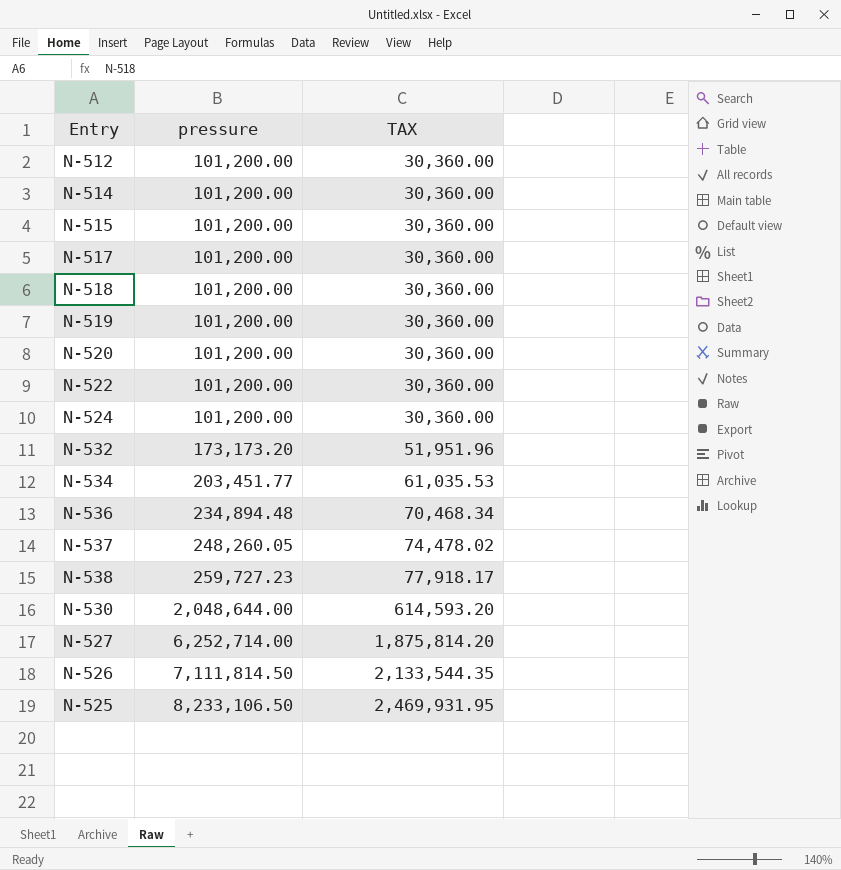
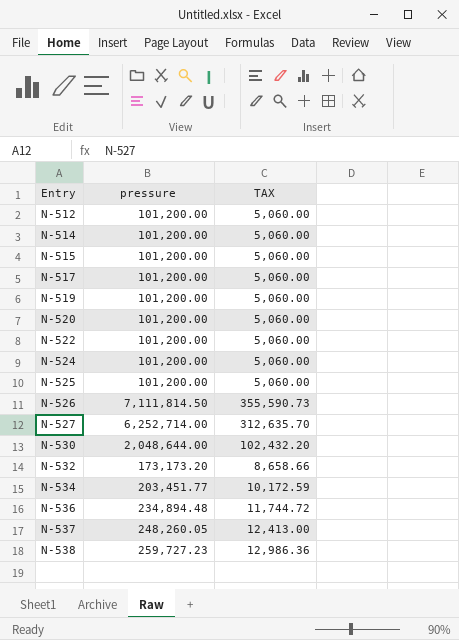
row order: pressure ascending -> Entry ascending
column TAX | formula: [pressure] * 0.3 -> [pressure] * 0.05
row N-518: 101,200.00 | 30,360.00 -> none
N-525 | pressure: 8,233,106.50 -> 101,200.00

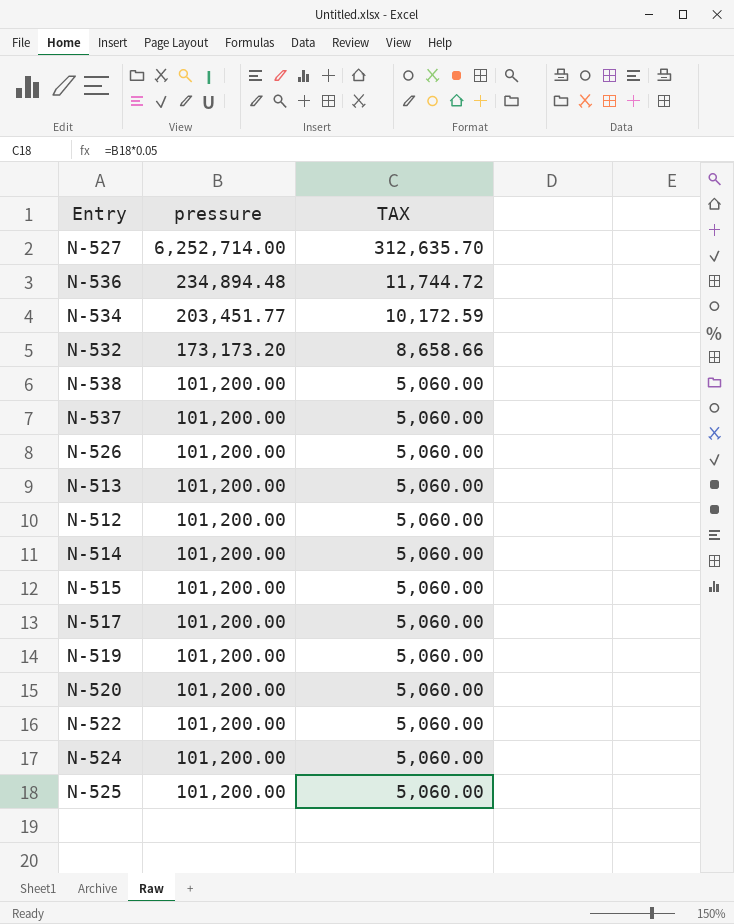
row order: Entry ascending -> pressure descending
row N-530: 2,048,644.00 | 102,432.20 -> none
N-538 | pressure: 259,727.23 -> 101,200.00
N-538 | TAX: 12,986.36 -> 5,060.00
N-537 | pressure: 248,260.05 -> 101,200.00
N-537 | TAX: 12,413.00 -> 5,060.00
N-526 | pressure: 7,111,814.50 -> 101,200.00
N-526 | TAX: 355,590.73 -> 5,060.00
row N-513: none -> 101,200.00 | 5,060.00

